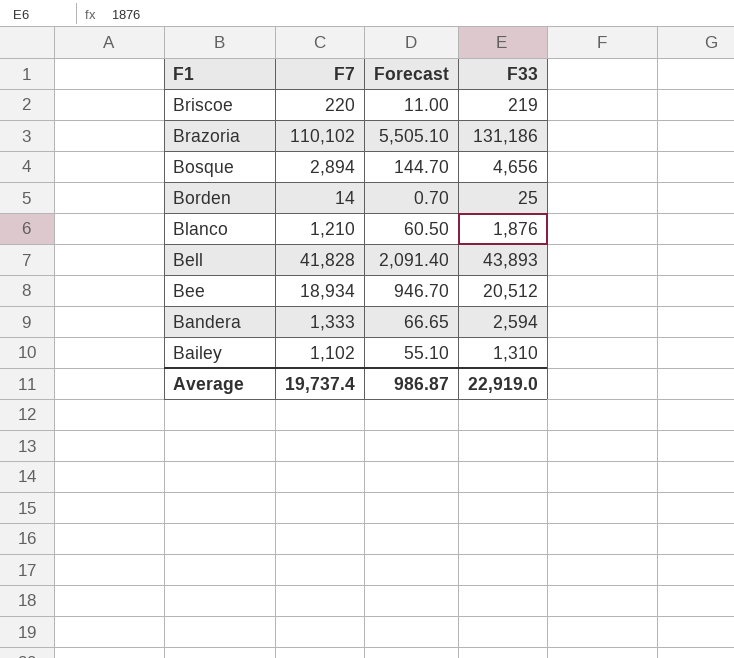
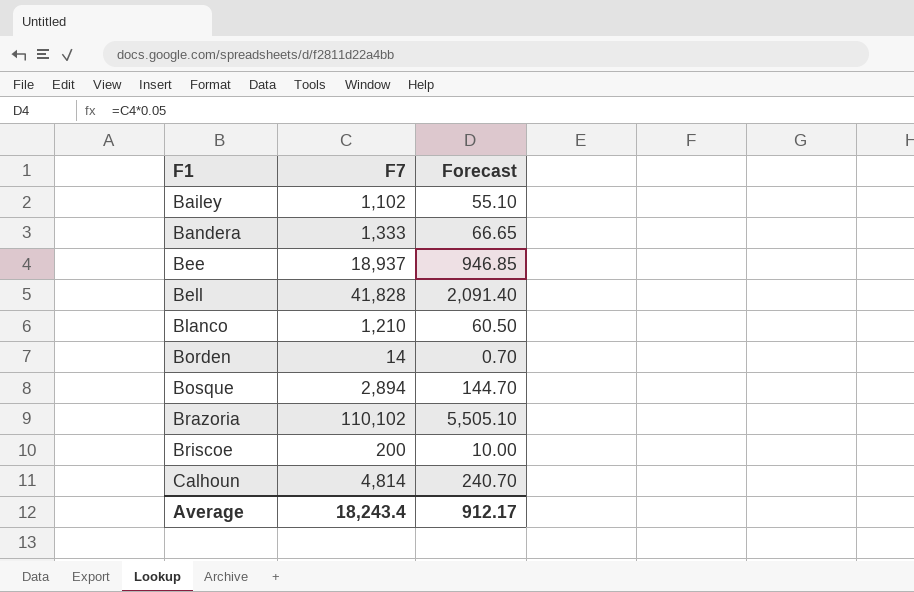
row order: F1 descending -> F1 ascending
column F33 | position: 4 -> none
Bee | F7: 18,934 -> 18,937
Bee | Forecast: 946.70 -> 946.85
Briscoe | F7: 220 -> 200
Briscoe | Forecast: 11.00 -> 10.00
row Calhoun: none -> 4,814 | 240.70
Average | F7: 19,737.4 -> 18,243.4
Average | Forecast: 986.87 -> 912.17

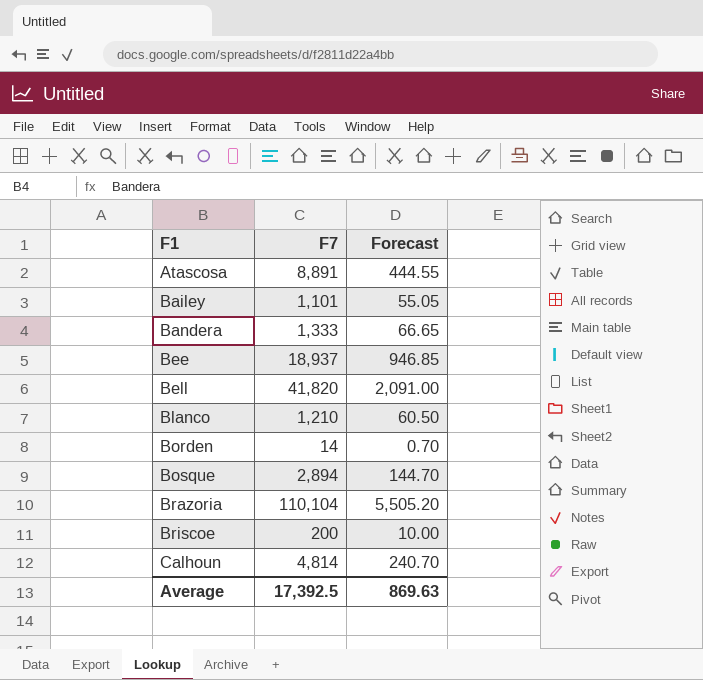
row Atascosa: none -> 8,891 | 444.55
Bailey | F7: 1,102 -> 1,101
Bailey | Forecast: 55.10 -> 55.05
Bell | F7: 41,828 -> 41,820
Bell | Forecast: 2,091.40 -> 2,091.00
Brazoria | F7: 110,102 -> 110,104
Brazoria | Forecast: 5,505.10 -> 5,505.20
Average | F7: 18,243.4 -> 17,392.5
Average | Forecast: 912.17 -> 869.63

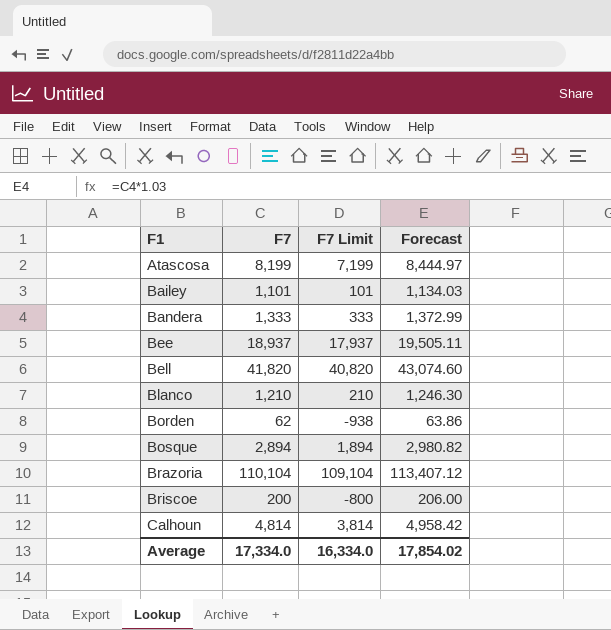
column F7 Limit | formula: none -> [F7] - 1000
column Forecast | formula: [F7] * 0.05 -> [F7] * 1.03
Atascosa | F7: 8,891 -> 8,199
Borden | F7: 14 -> 62
Average | F7: 17,392.5 -> 17,334.0
Average | Forecast: 869.63 -> 17,854.02

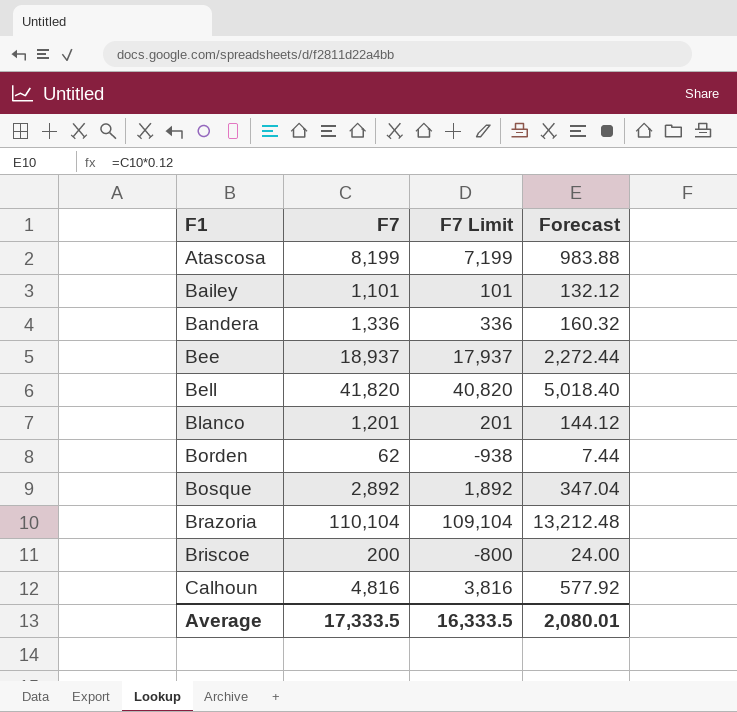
column Forecast | formula: [F7] * 1.03 -> [F7] * 0.12
Bandera | F7: 1,333 -> 1,336
Bandera | F7 Limit: 333 -> 336
Blanco | F7: 1,210 -> 1,201
Blanco | F7 Limit: 210 -> 201
Bosque | F7: 2,894 -> 2,892
Bosque | F7 Limit: 1,894 -> 1,892
Calhoun | F7: 4,814 -> 4,816
Calhoun | F7 Limit: 3,814 -> 3,816
Average | F7: 17,334.0 -> 17,333.5
Average | F7 Limit: 16,334.0 -> 16,333.5
Average | Forecast: 17,854.02 -> 2,080.01

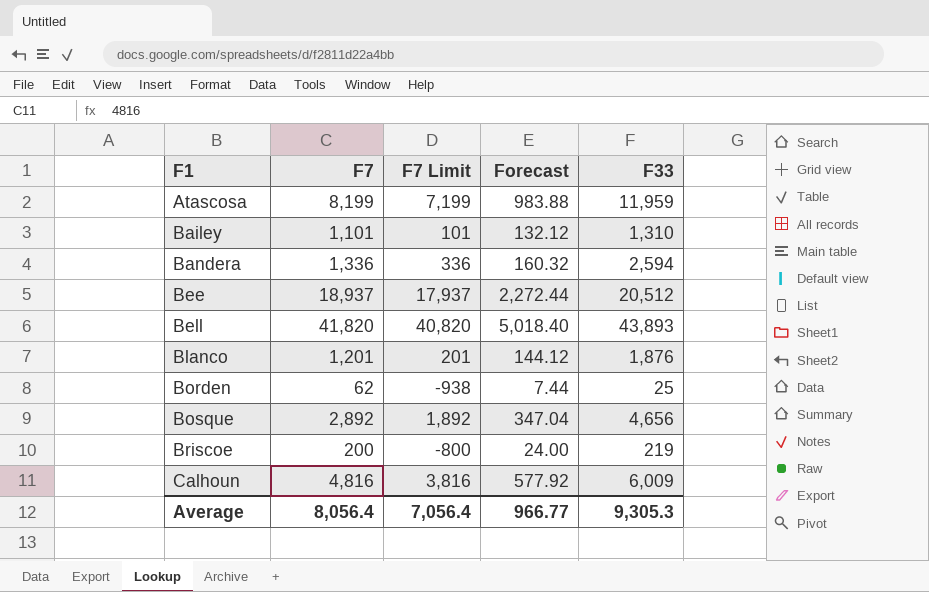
column F33 | position: none -> 5
row Brazoria: 110,104 | 109,104 | 13,212.48 -> none
Average | F7: 17,333.5 -> 8,056.4
Average | F7 Limit: 16,333.5 -> 7,056.4
Average | Forecast: 2,080.01 -> 966.77

